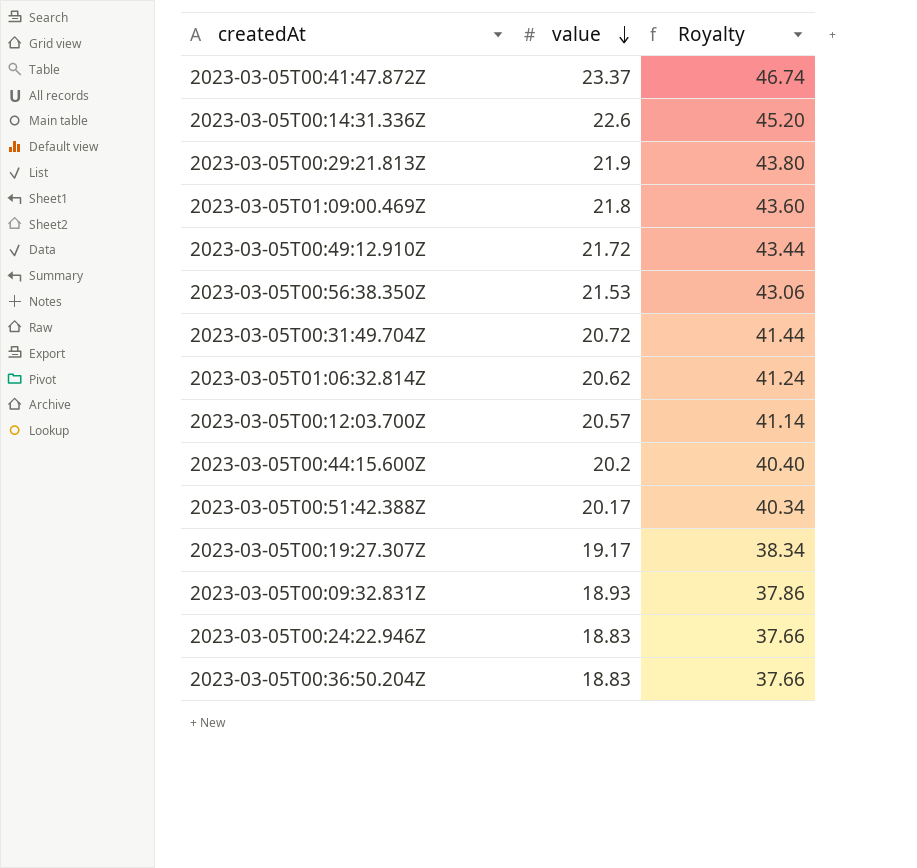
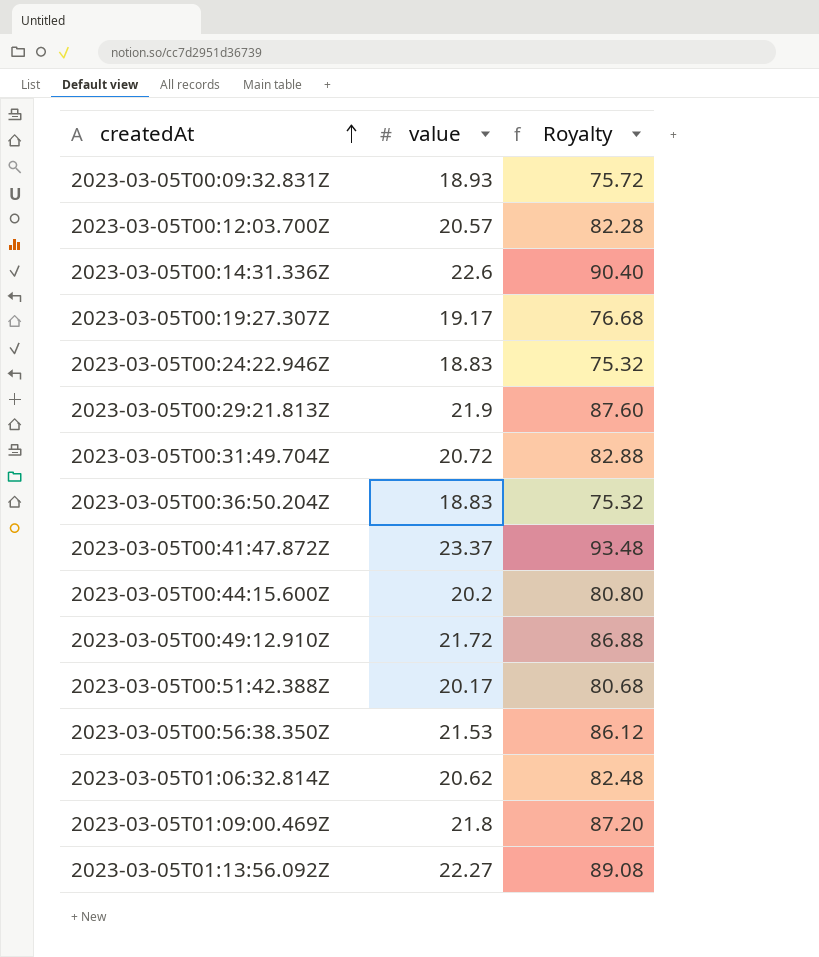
row order: value descending -> createdAt ascending
column Royalty | formula: [value] * 2 -> [value] * 4
row 2023-03-05T01:13:56.092Z: none -> 22.27 | 89.08

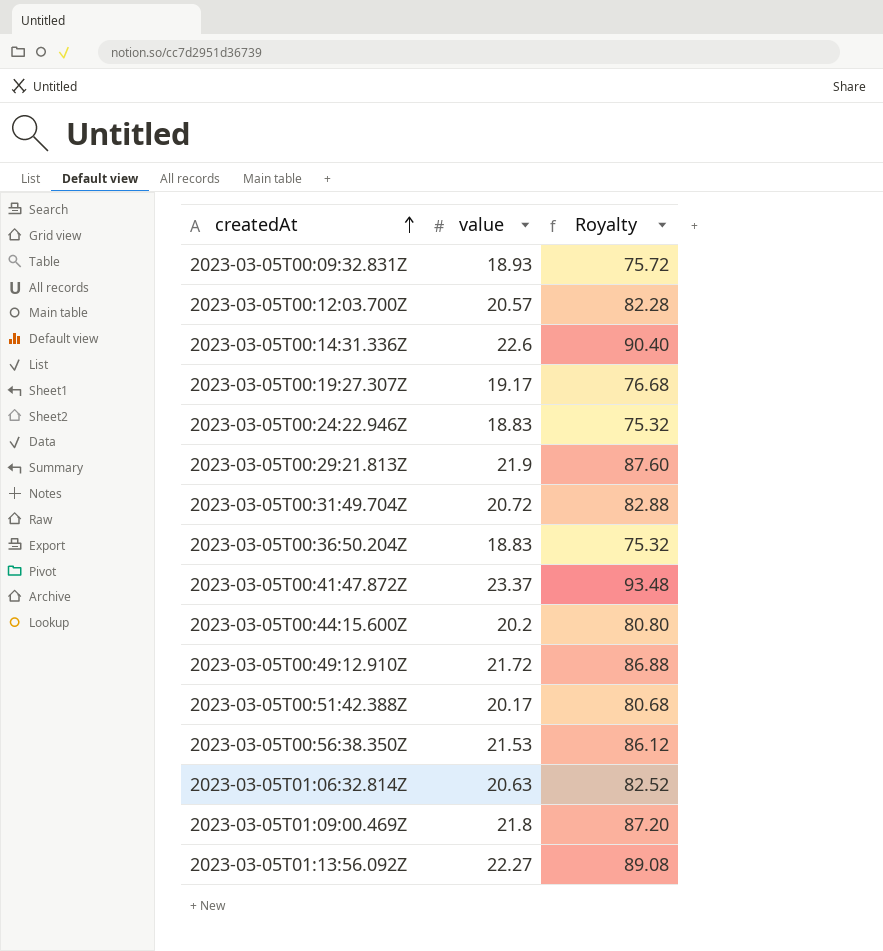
2023-03-05T01:06:32.814Z | value: 20.62 -> 20.63
2023-03-05T01:06:32.814Z | Royalty: 82.48 -> 82.52

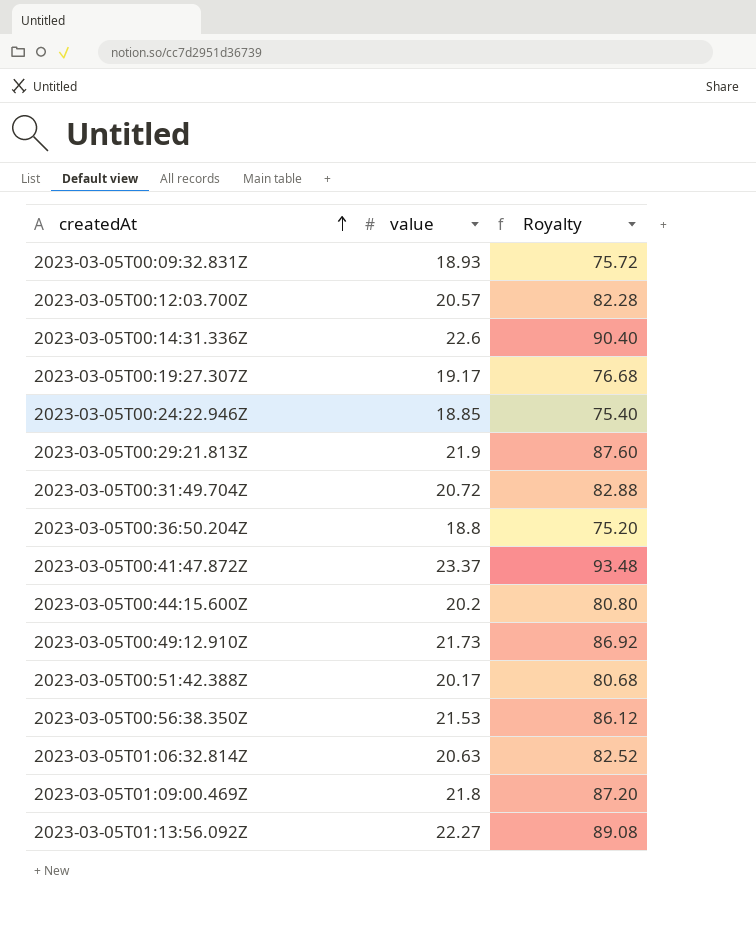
2023-03-05T00:24:22.946Z | value: 18.83 -> 18.85
2023-03-05T00:24:22.946Z | Royalty: 75.32 -> 75.40
2023-03-05T00:36:50.204Z | value: 18.83 -> 18.8
2023-03-05T00:36:50.204Z | Royalty: 75.32 -> 75.20
2023-03-05T00:49:12.910Z | value: 21.72 -> 21.73
2023-03-05T00:49:12.910Z | Royalty: 86.88 -> 86.92

